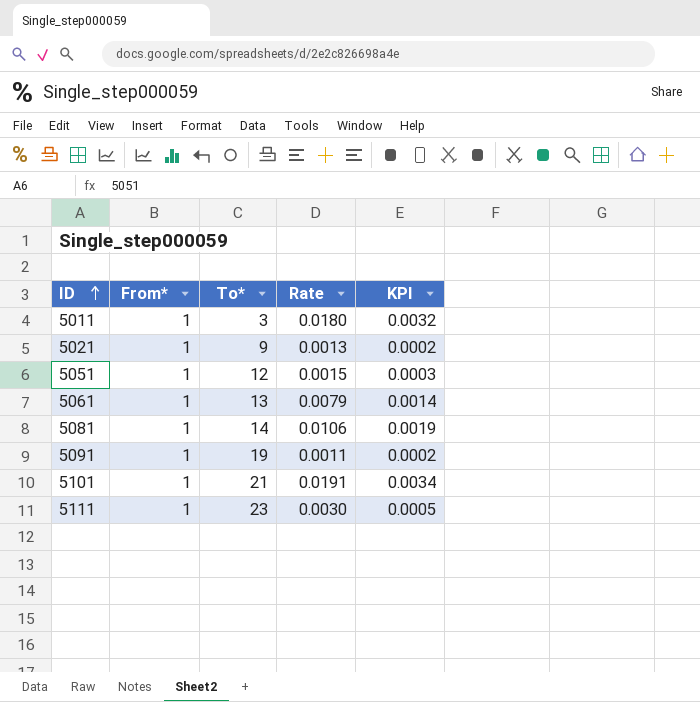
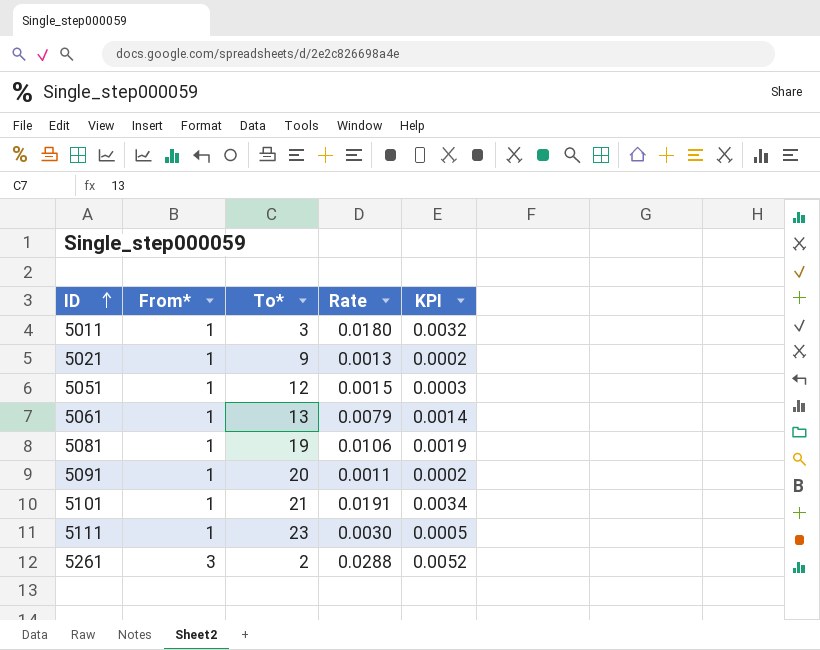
5081 | To*: 14 -> 19
5091 | To*: 19 -> 20
row 5261: none -> 3 | 2 | 0.0288 | 0.0052

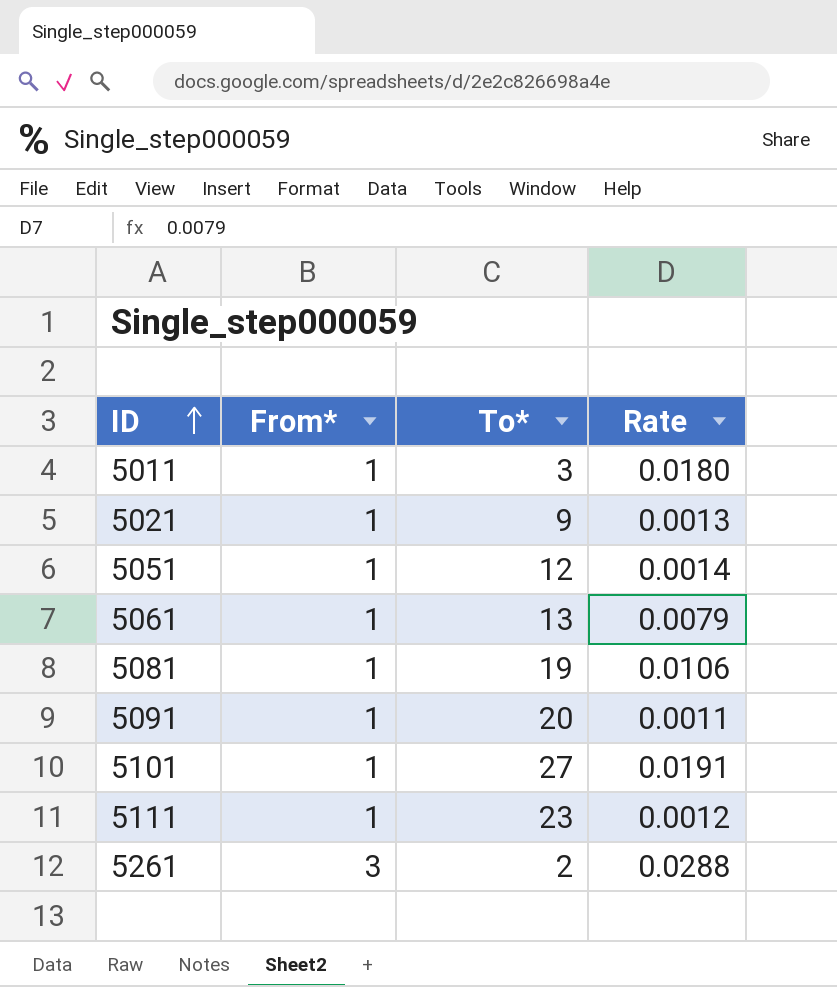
column KPI | formula: [Rate] * 0.18 -> none
5051 | Rate: 0.0015 -> 0.0014
5101 | To*: 21 -> 27
5111 | Rate: 0.0030 -> 0.0012

